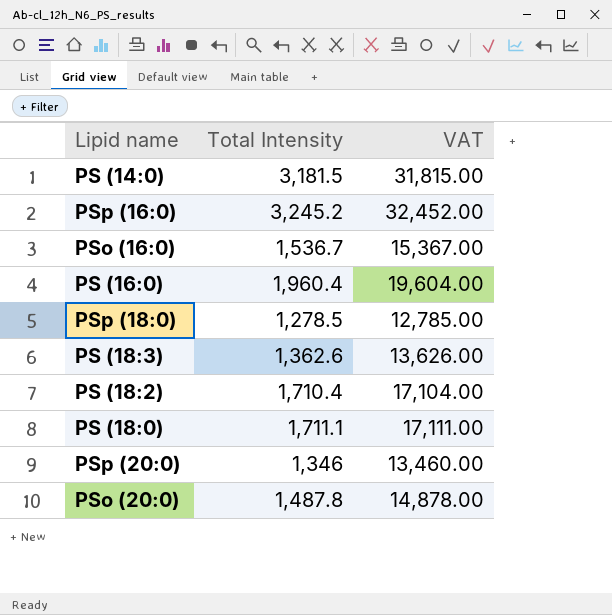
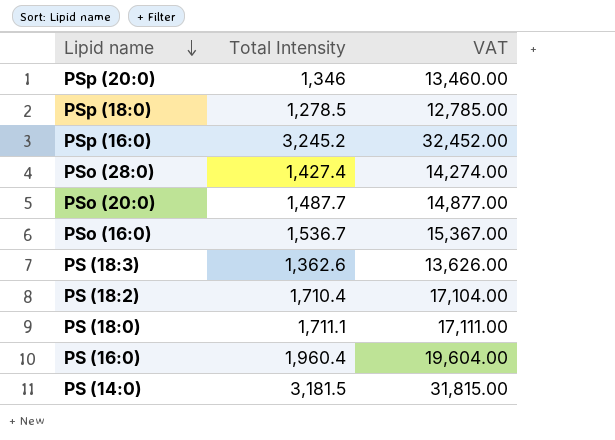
row order: none -> Lipid name descending
row PSo (28:0): none -> 1,427.4 | 14,274.00
PSo (20:0) | Total Intensity: 1,487.8 -> 1,487.7
PSo (20:0) | VAT: 14,878.00 -> 14,877.00

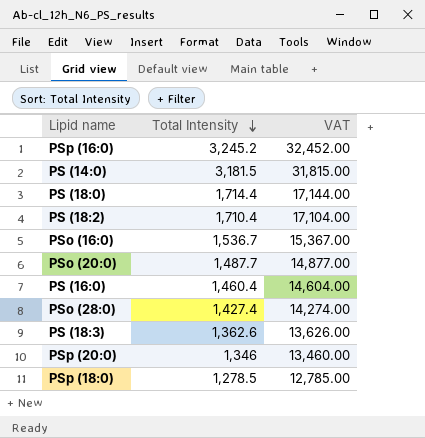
row order: Lipid name descending -> Total Intensity descending
PS (18:0) | Total Intensity: 1,711.1 -> 1,714.4
PS (18:0) | VAT: 17,111.00 -> 17,144.00
PS (16:0) | Total Intensity: 1,960.4 -> 1,460.4
PS (16:0) | VAT: 19,604.00 -> 14,604.00

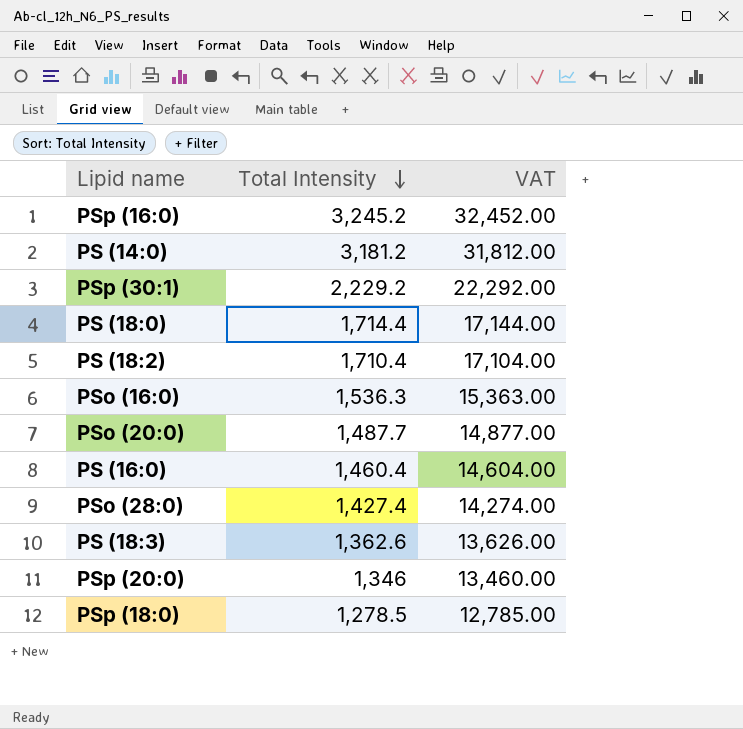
PS (14:0) | Total Intensity: 3,181.5 -> 3,181.2
PS (14:0) | VAT: 31,815.00 -> 31,812.00
row PSp (30:1): none -> 2,229.2 | 22,292.00
PSo (16:0) | Total Intensity: 1,536.7 -> 1,536.3
PSo (16:0) | VAT: 15,367.00 -> 15,363.00

